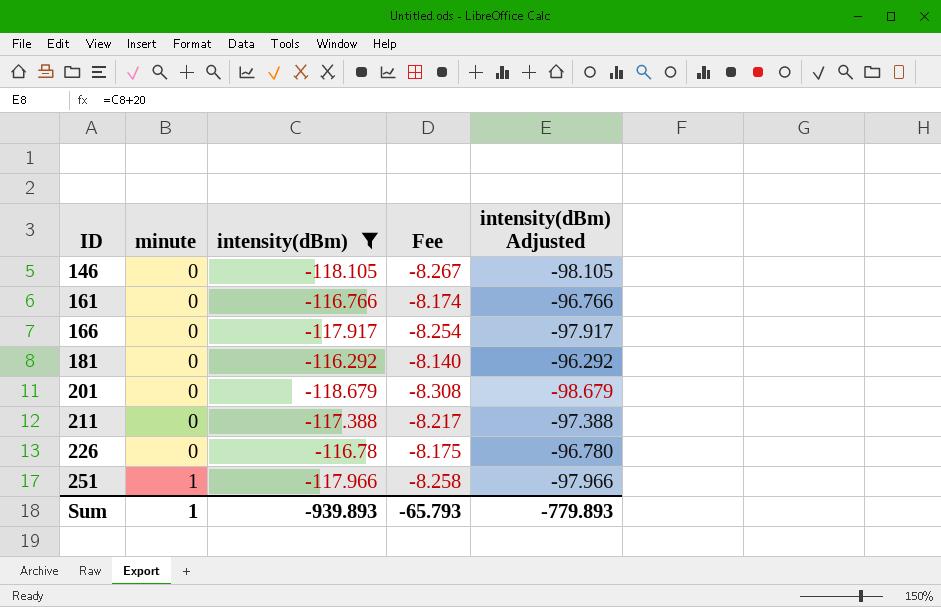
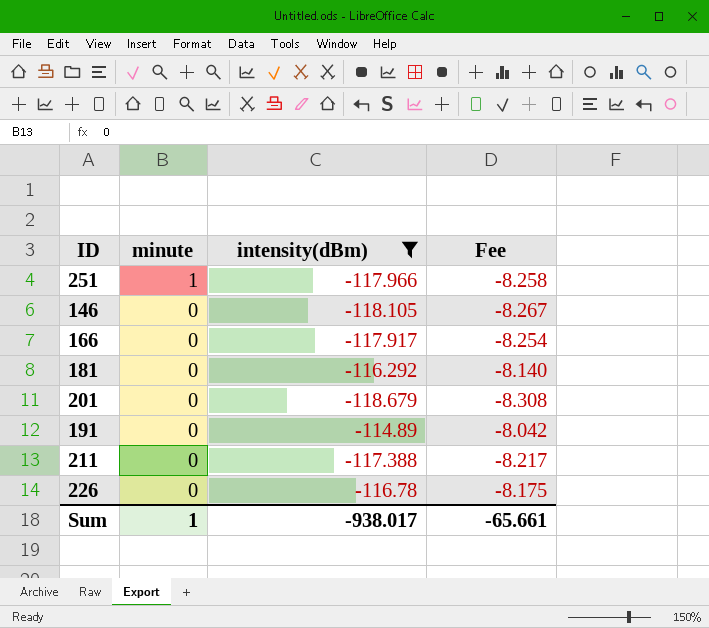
row order: ID ascending -> minute descending
column intensity(dBm) Adjusted | formula: [intensity(dBm)] + 20 -> none
row 161: 0 | -116.766 | -8.174 | -96.766 -> none
row 191: none -> 0 | -114.89 | -8.042
Sum | intensity(dBm): -939.893 -> -938.017
Sum | Fee: -65.793 -> -65.661

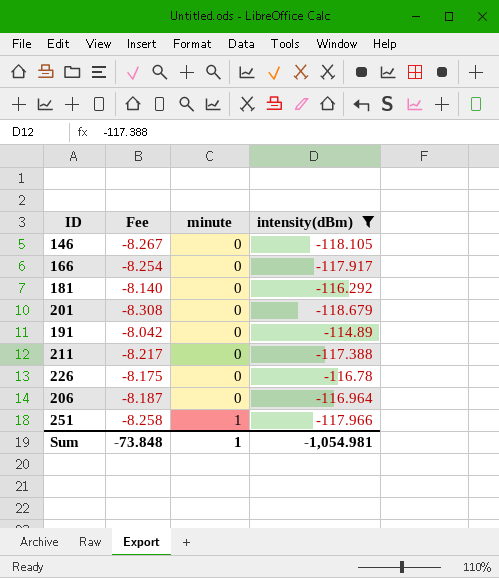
row order: minute descending -> minute ascending
column Fee | position: 4 -> 2
row 206: none -> -8.187 | 0 | -116.964
Sum | Fee: -65.661 -> -73.848
Sum | intensity(dBm): -938.017 -> -1,054.981

